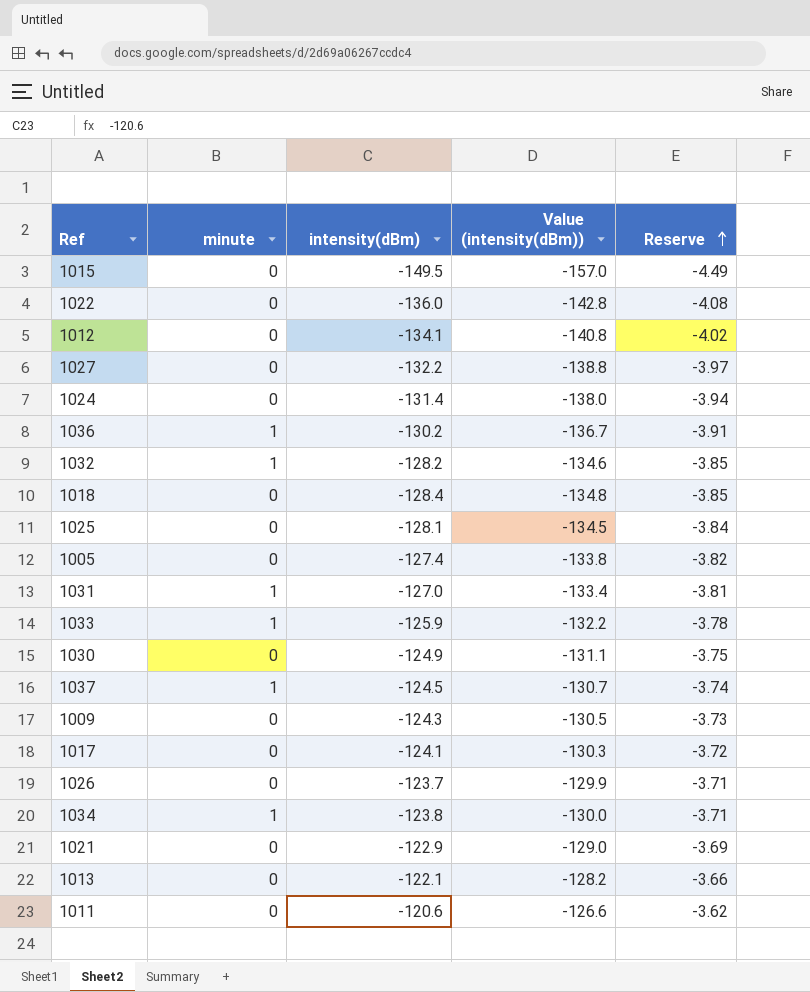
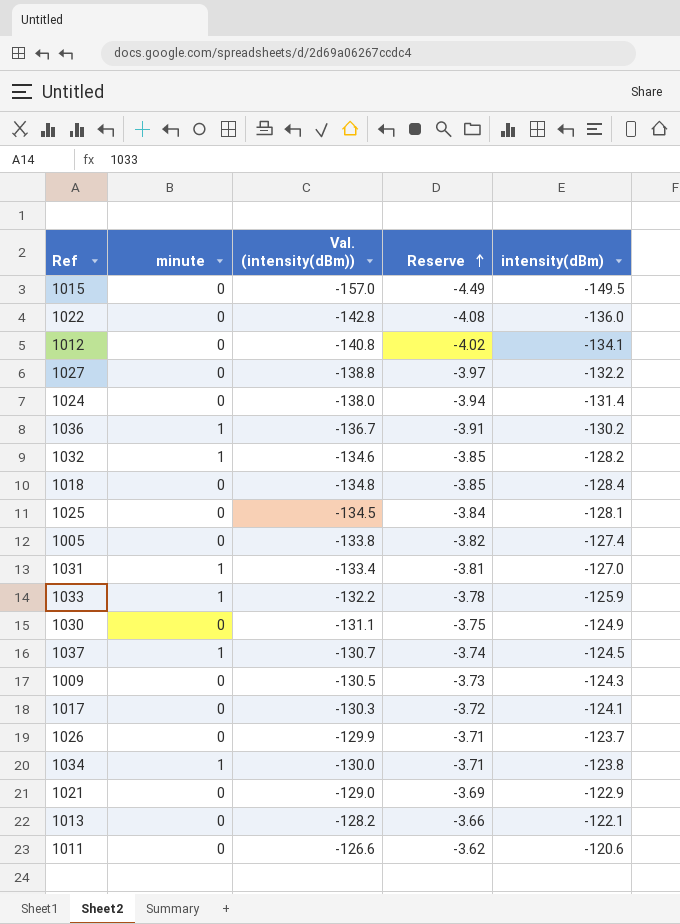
column name: Value (intensity(dBm)) -> Val. (intensity(dBm))
column intensity(dBm) | position: 3 -> 5

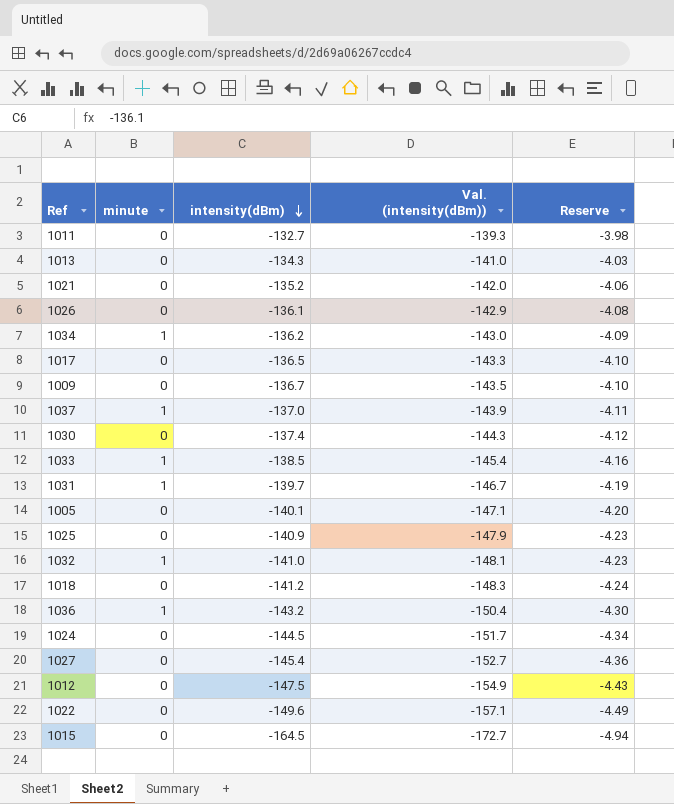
row order: Reserve ascending -> intensity(dBm) descending
column intensity(dBm) | position: 5 -> 3
1011 | intensity(dBm): -120.6 -> -132.7
1011 | Val. (intensity(dBm)): -126.6 -> -139.3
1011 | Reserve: -3.62 -> -3.98
1013 | intensity(dBm): -122.1 -> -134.3
1013 | Val. (intensity(dBm)): -128.2 -> -141.0
1013 | Reserve: -3.66 -> -4.03
1021 | intensity(dBm): -122.9 -> -135.2
1021 | Val. (intensity(dBm)): -129.0 -> -142.0
1021 | Reserve: -3.69 -> -4.06
1026 | intensity(dBm): -123.7 -> -136.1
1026 | Val. (intensity(dBm)): -129.9 -> -142.9
1026 | Reserve: -3.71 -> -4.08
1034 | intensity(dBm): -123.8 -> -136.2
1034 | Val. (intensity(dBm)): -130.0 -> -143.0
1034 | Reserve: -3.71 -> -4.09
1017 | intensity(dBm): -124.1 -> -136.5
1017 | Val. (intensity(dBm)): -130.3 -> -143.3
1017 | Reserve: -3.72 -> -4.10
1009 | intensity(dBm): -124.3 -> -136.7
1009 | Val. (intensity(dBm)): -130.5 -> -143.5
1009 | Reserve: -3.73 -> -4.10
1037 | intensity(dBm): -124.5 -> -137.0
1037 | Val. (intensity(dBm)): -130.7 -> -143.9
1037 | Reserve: -3.74 -> -4.11
1030 | intensity(dBm): -124.9 -> -137.4
1030 | Val. (intensity(dBm)): -131.1 -> -144.3
1030 | Reserve: -3.75 -> -4.12
1033 | intensity(dBm): -125.9 -> -138.5
1033 | Val. (intensity(dBm)): -132.2 -> -145.4
1033 | Reserve: -3.78 -> -4.16
1031 | intensity(dBm): -127.0 -> -139.7
1031 | Val. (intensity(dBm)): -133.4 -> -146.7
1031 | Reserve: -3.81 -> -4.19
1005 | intensity(dBm): -127.4 -> -140.1
1005 | Val. (intensity(dBm)): -133.8 -> -147.1
1005 | Reserve: -3.82 -> -4.20
1025 | intensity(dBm): -128.1 -> -140.9
1025 | Val. (intensity(dBm)): -134.5 -> -147.9
1025 | Reserve: -3.84 -> -4.23
1032 | intensity(dBm): -128.2 -> -141.0
1032 | Val. (intensity(dBm)): -134.6 -> -148.1
1032 | Reserve: -3.85 -> -4.23
1018 | intensity(dBm): -128.4 -> -141.2
1018 | Val. (intensity(dBm)): -134.8 -> -148.3
1018 | Reserve: -3.85 -> -4.24
1036 | intensity(dBm): -130.2 -> -143.2
1036 | Val. (intensity(dBm)): -136.7 -> -150.4
1036 | Reserve: -3.91 -> -4.30
1024 | intensity(dBm): -131.4 -> -144.5
1024 | Val. (intensity(dBm)): -138.0 -> -151.7
1024 | Reserve: -3.94 -> -4.34
1027 | intensity(dBm): -132.2 -> -145.4
1027 | Val. (intensity(dBm)): -138.8 -> -152.7
1027 | Reserve: -3.97 -> -4.36
1012 | intensity(dBm): -134.1 -> -147.5
1012 | Val. (intensity(dBm)): -140.8 -> -154.9
1012 | Reserve: -4.02 -> -4.43
1022 | intensity(dBm): -136.0 -> -149.6
1022 | Val. (intensity(dBm)): -142.8 -> -157.1
1022 | Reserve: -4.08 -> -4.49
1015 | intensity(dBm): -149.5 -> -164.5
1015 | Val. (intensity(dBm)): -157.0 -> -172.7
1015 | Reserve: -4.49 -> -4.94

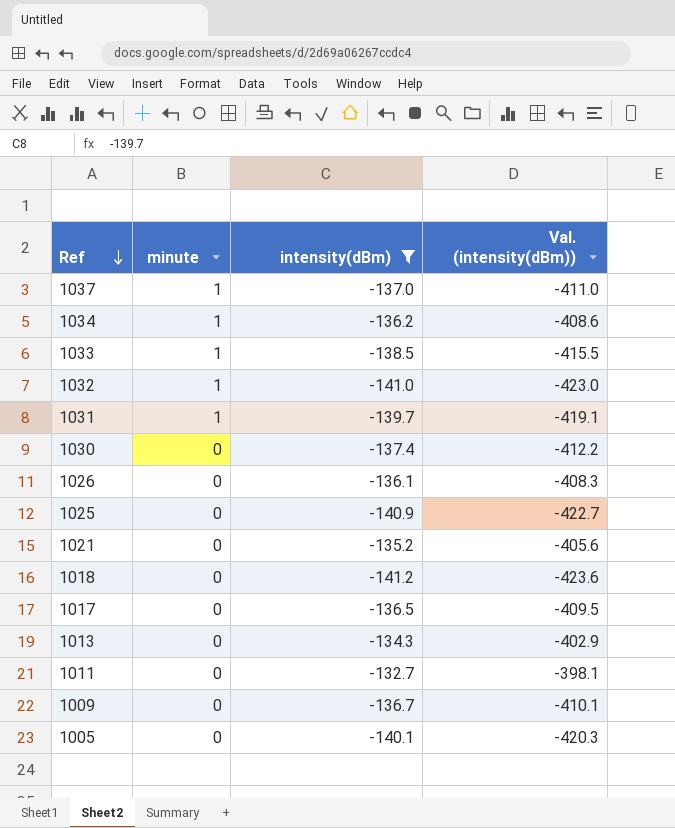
filter: none -> intensity(dBm) >= -141.2
row order: intensity(dBm) descending -> Ref descending
column Reserve | formula: [intensity(dBm)] * 0.03 -> none
column Val. (intensity(dBm)) | formula: [intensity(dBm)] * 1.05 -> [intensity(dBm)] * 3

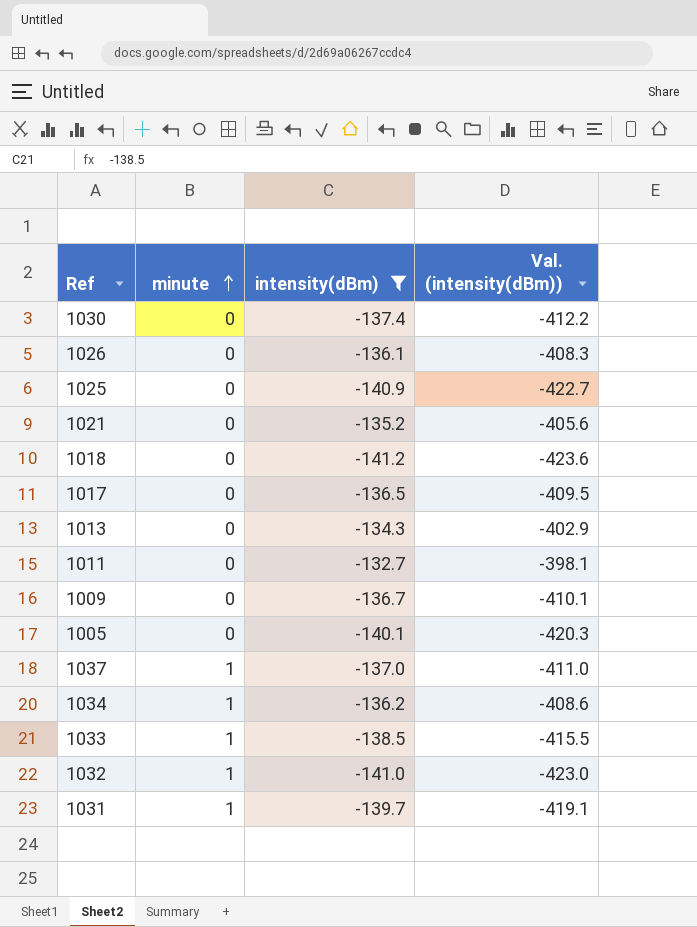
row order: Ref descending -> minute ascending

